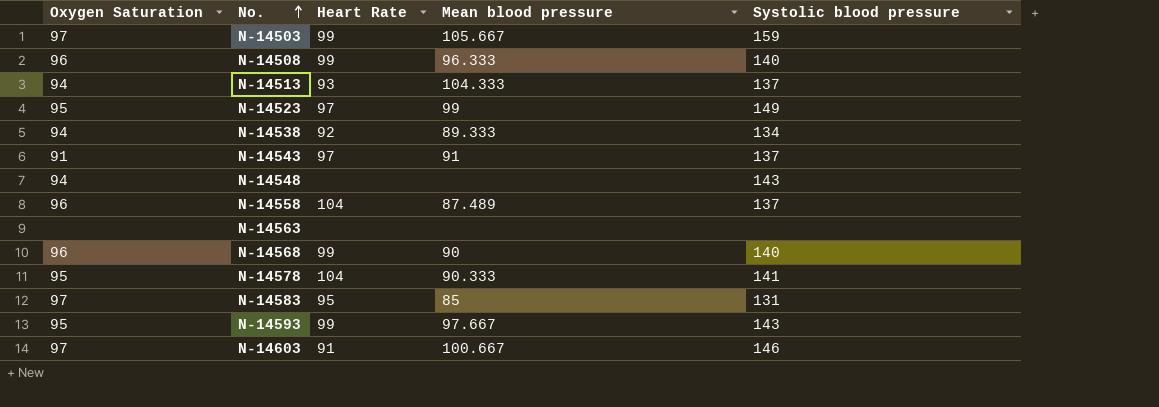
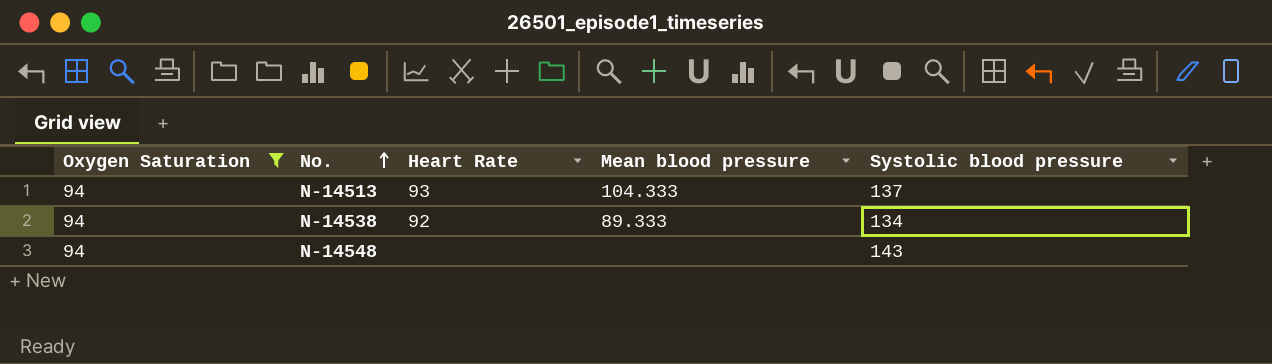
filter: none -> Oxygen Saturation = 94

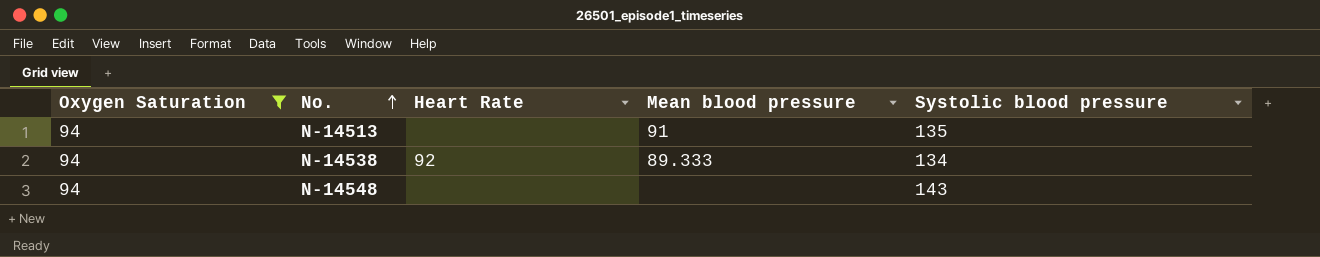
N-14513 | Heart Rate: 93 -> none
N-14513 | Mean blood pressure: 104.333 -> 91
N-14513 | Systolic blood pressure: 137 -> 135

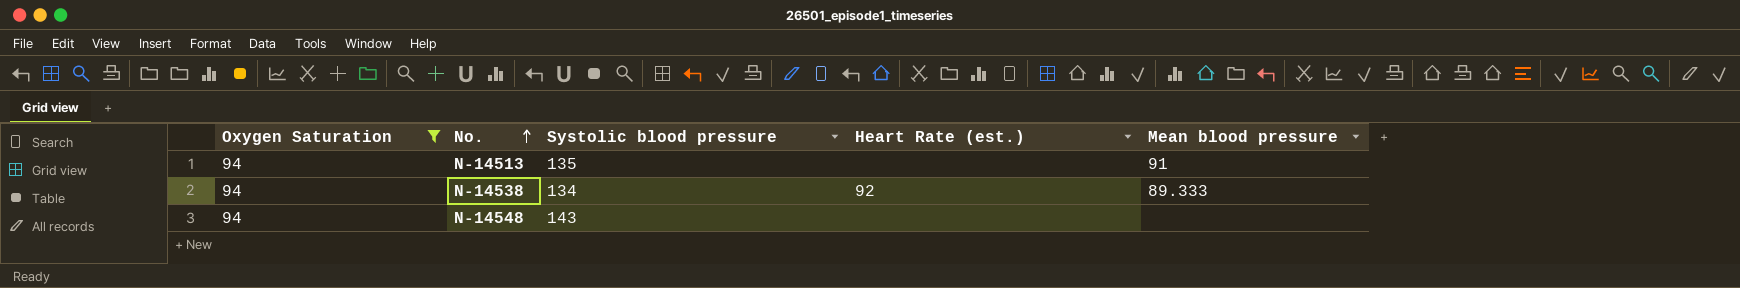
column Systolic blood pressure | position: 5 -> 3
column name: Heart Rate -> Heart Rate (est.)

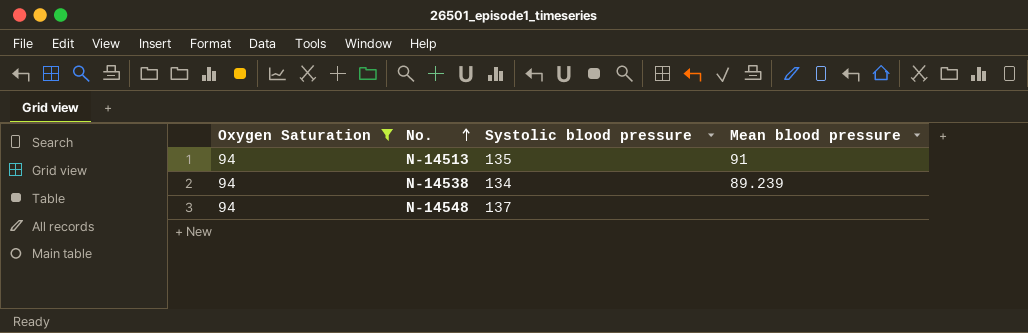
column Heart Rate (est.) | position: 4 -> none
N-14538 | Mean blood pressure: 89.333 -> 89.239
N-14548 | Systolic blood pressure: 143 -> 137

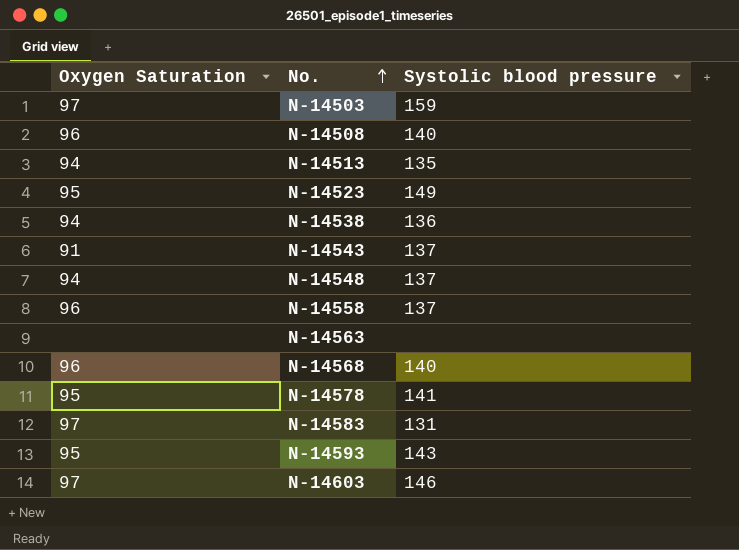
filter: Oxygen Saturation = 94 -> none
column Mean blood pressure | position: 4 -> none
N-14538 | Systolic blood pressure: 134 -> 136

